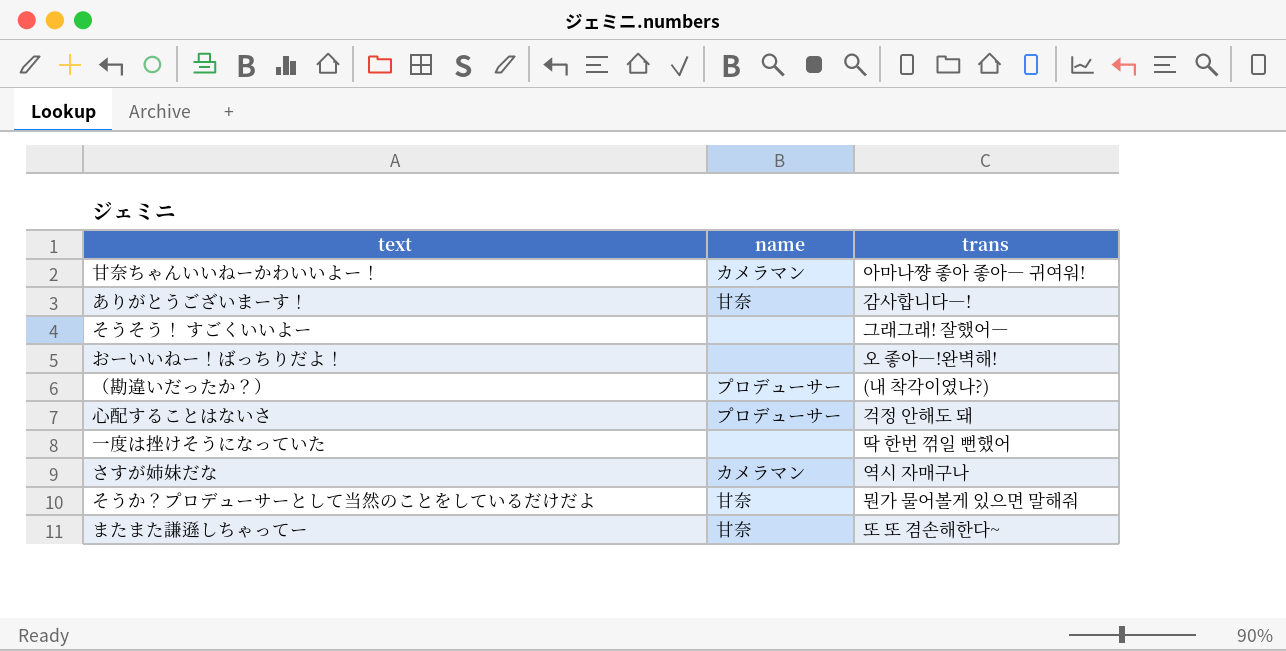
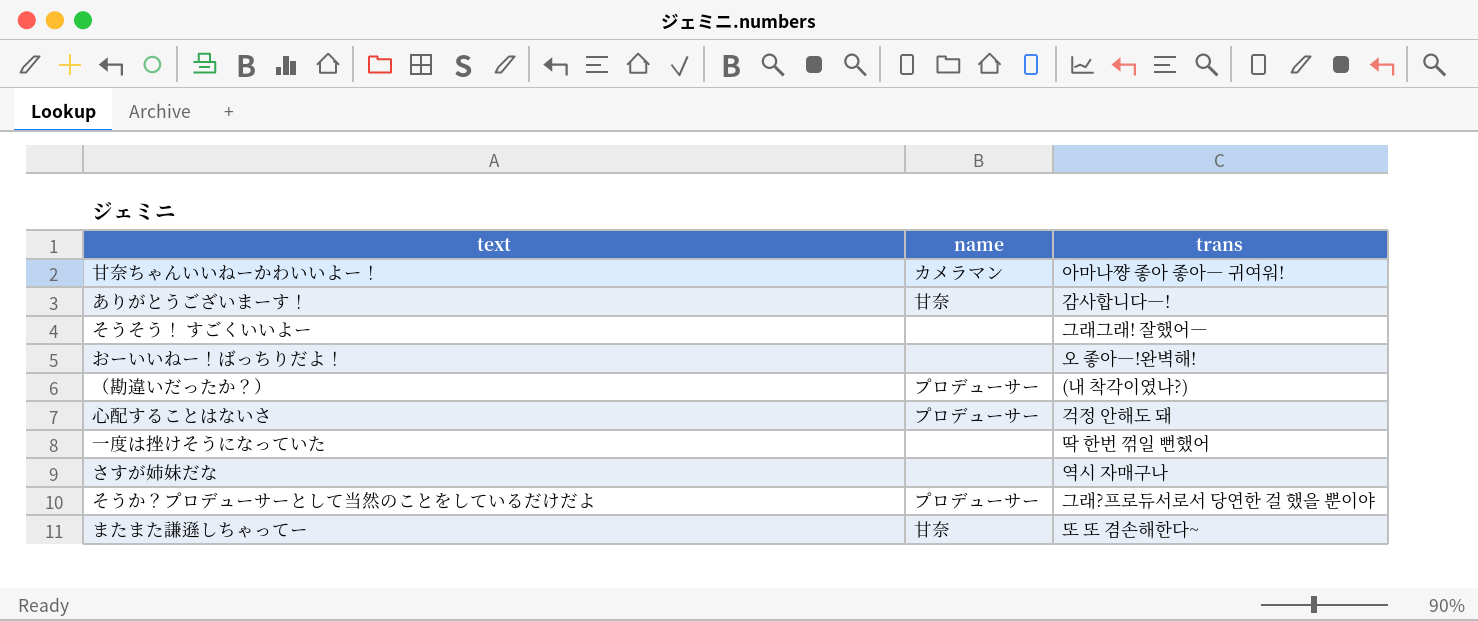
さすが姉妹だな | name: カメラマン -> none
そうか？プロデューサーとして当然のことをしているだけだよ | name: 甘奈 -> プロデューサー
そうか？プロデューサーとして当然のことをしているだけだよ | trans: 뭔가 물어볼게 있으면 말해줘 -> 그래?프로듀서로서 당연한 걸 했을 뿐이야

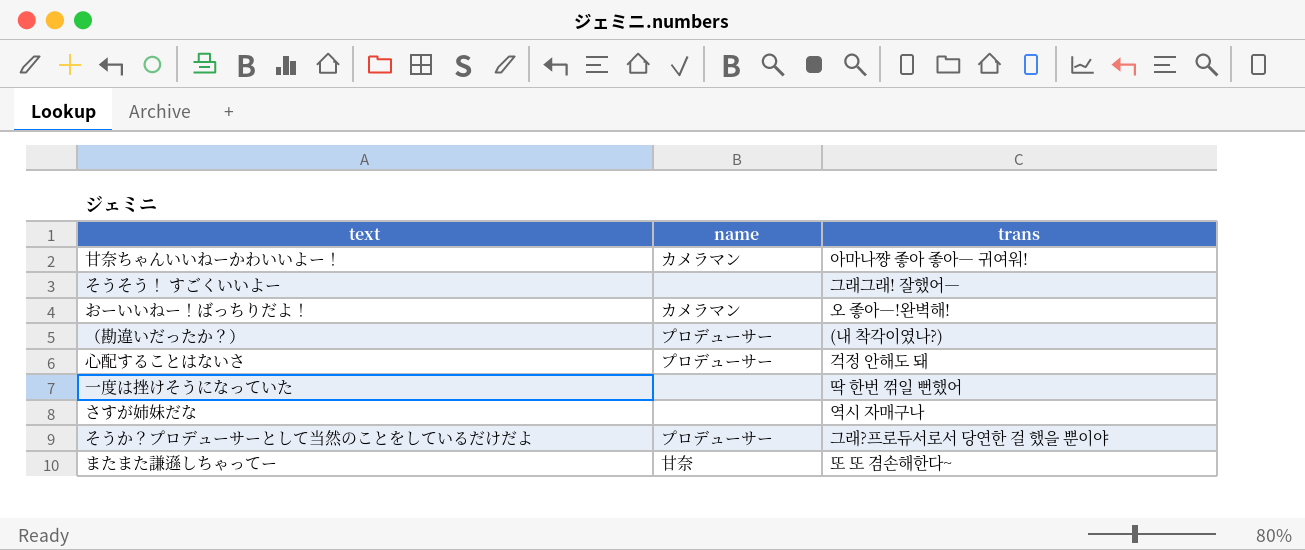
row ありがとうございまーす！: 甘奈 | 감사합니다―! -> none
おーいいねー！ばっちりだよ！ | name: none -> カメラマン

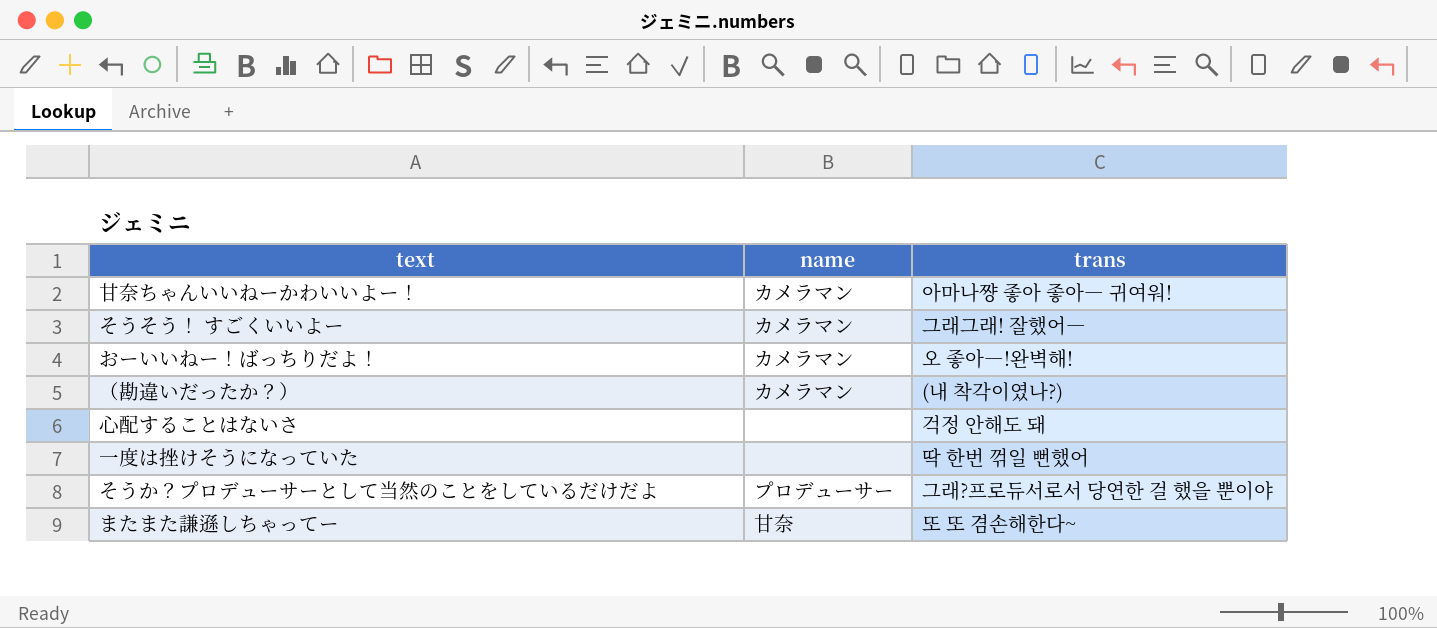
row さすが姉妹だな: none | 역시 자매구나 -> none
そうそう！ すごくいいよー | name: none -> カメラマン
（勘違いだったか？） | name: プロデューサー -> カメラマン
心配することはないさ | name: プロデューサー -> none

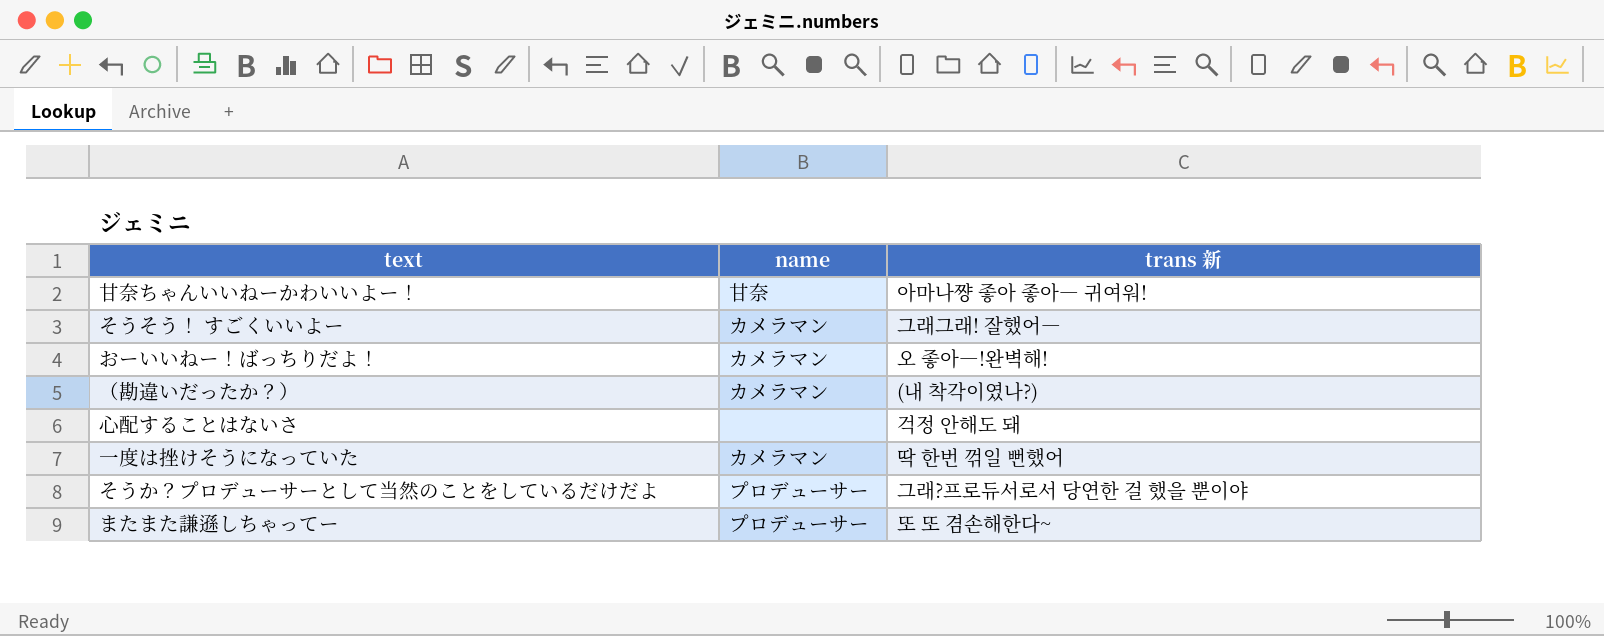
column name: trans -> trans 新
甘奈ちゃんいいねーかわいいよー！ | name: カメラマン -> 甘奈
一度は挫けそうになっていた | name: none -> カメラマン
またまた謙遜しちゃってー | name: 甘奈 -> プロデューサー

